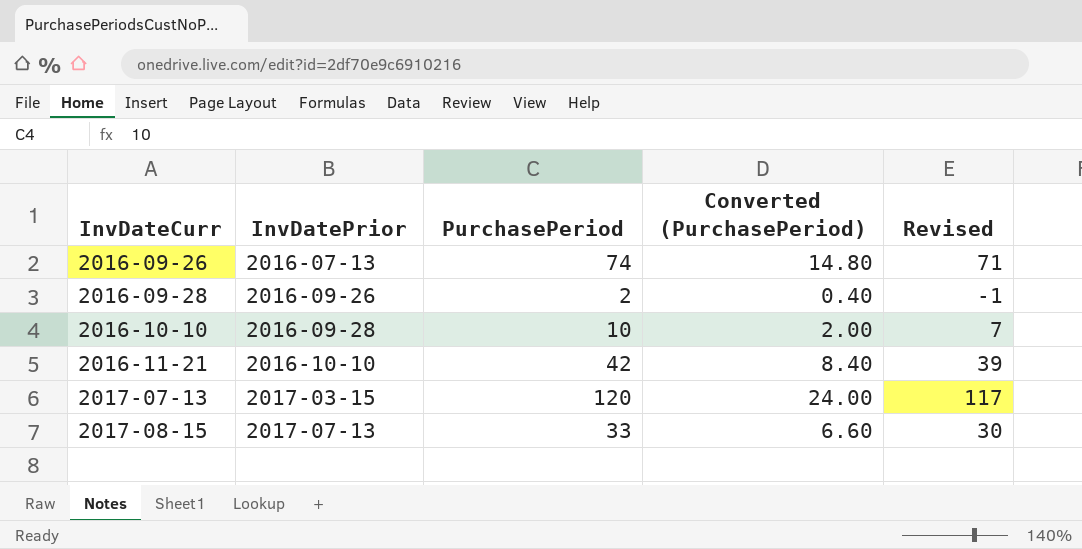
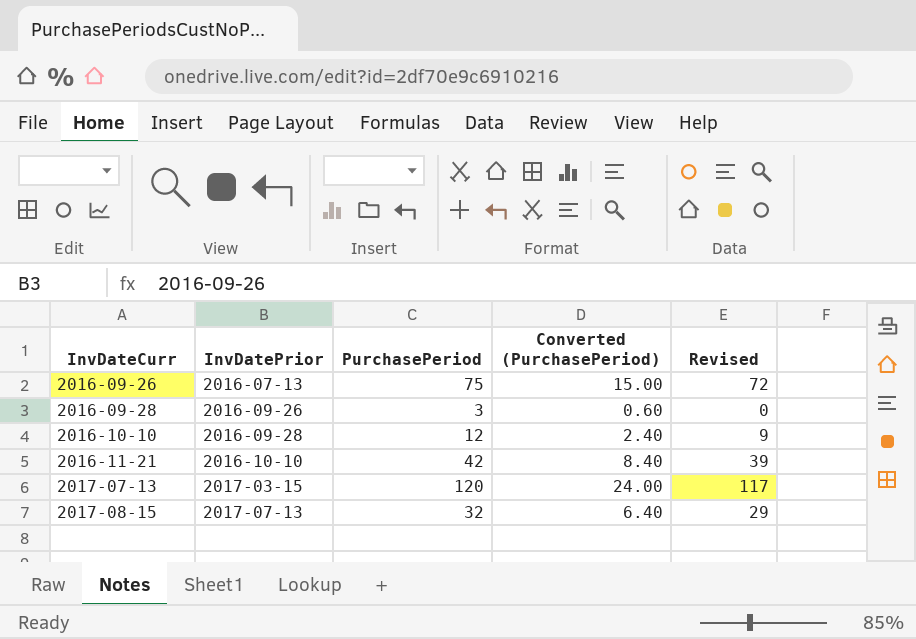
2016-09-26 | PurchasePeriod: 74 -> 75
2016-09-26 | Converted (PurchasePeriod): 14.80 -> 15.00
2016-09-26 | Revised: 71 -> 72
2016-09-28 | PurchasePeriod: 2 -> 3
2016-09-28 | Converted (PurchasePeriod): 0.40 -> 0.60
2016-09-28 | Revised: -1 -> 0
2016-10-10 | PurchasePeriod: 10 -> 12
2016-10-10 | Converted (PurchasePeriod): 2.00 -> 2.40
2016-10-10 | Revised: 7 -> 9
2017-08-15 | PurchasePeriod: 33 -> 32
2017-08-15 | Converted (PurchasePeriod): 6.60 -> 6.40
2017-08-15 | Revised: 30 -> 29

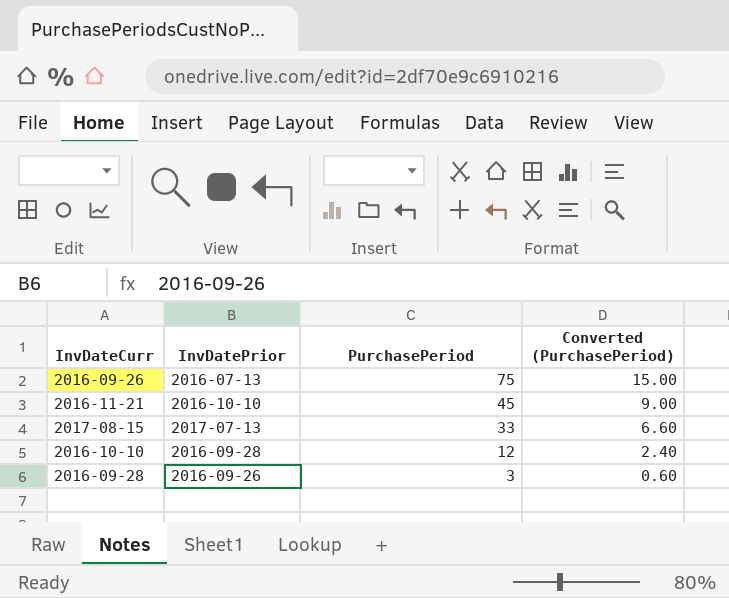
row order: InvDateCurr ascending -> PurchasePeriod descending
column Revised | formula: [PurchasePeriod] - 3 -> none
row 2017-07-13: 2017-03-15 | 120 | 24.00 | 117 -> none
2016-11-21 | PurchasePeriod: 42 -> 45
2016-11-21 | Converted (PurchasePeriod): 8.40 -> 9.00
2017-08-15 | PurchasePeriod: 32 -> 33
2017-08-15 | Converted (PurchasePeriod): 6.40 -> 6.60

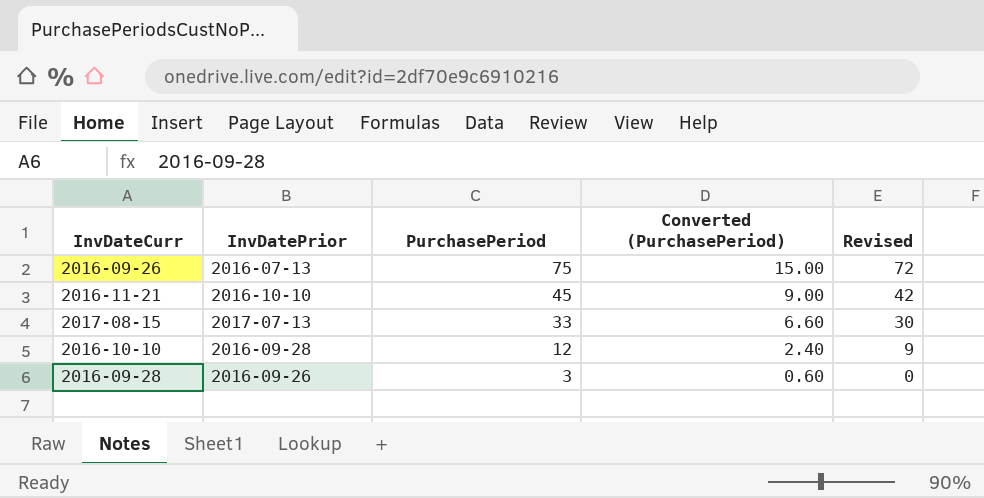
column Revised | formula: none -> [PurchasePeriod] - 3

